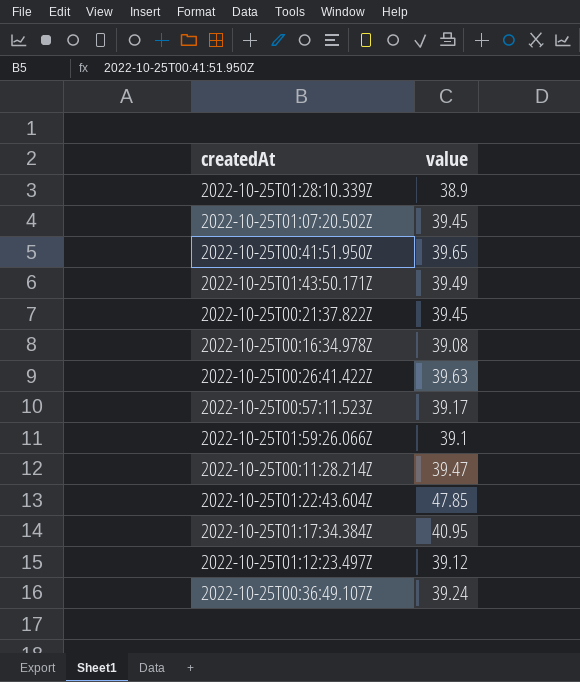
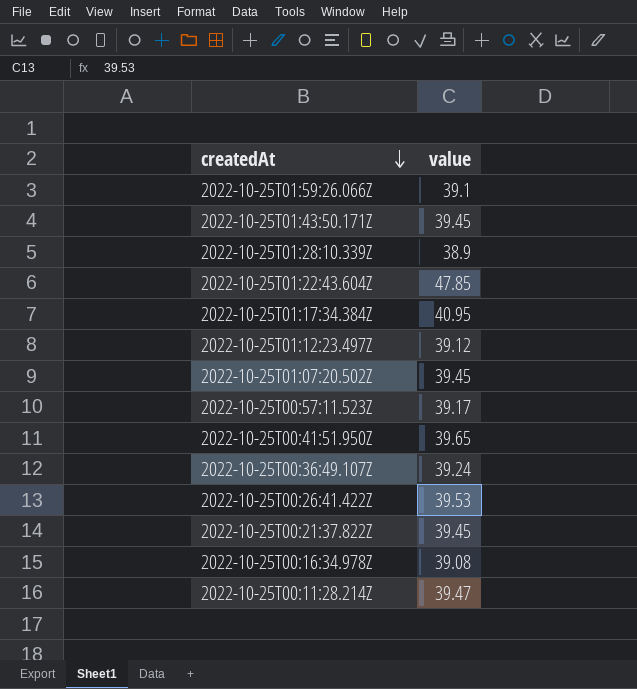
row order: none -> createdAt descending
2022-10-25T01:43:50.171Z | value: 39.49 -> 39.45
2022-10-25T00:26:41.422Z | value: 39.63 -> 39.53

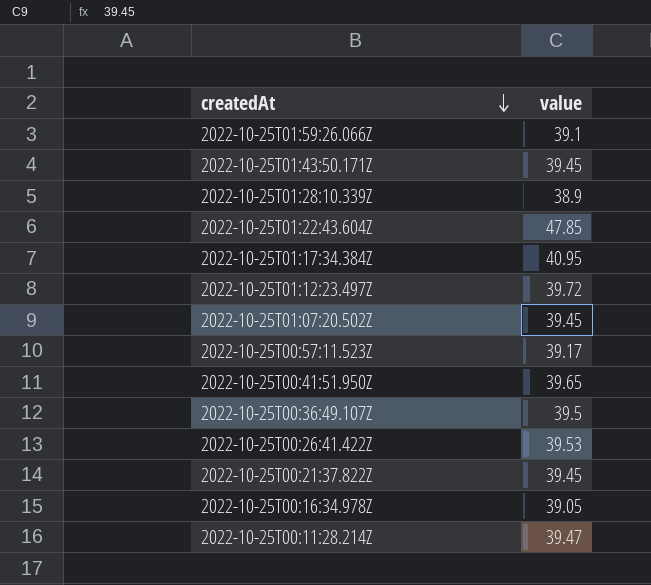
2022-10-25T01:12:23.497Z | value: 39.12 -> 39.72
2022-10-25T00:36:49.107Z | value: 39.24 -> 39.5
2022-10-25T00:16:34.978Z | value: 39.08 -> 39.05

